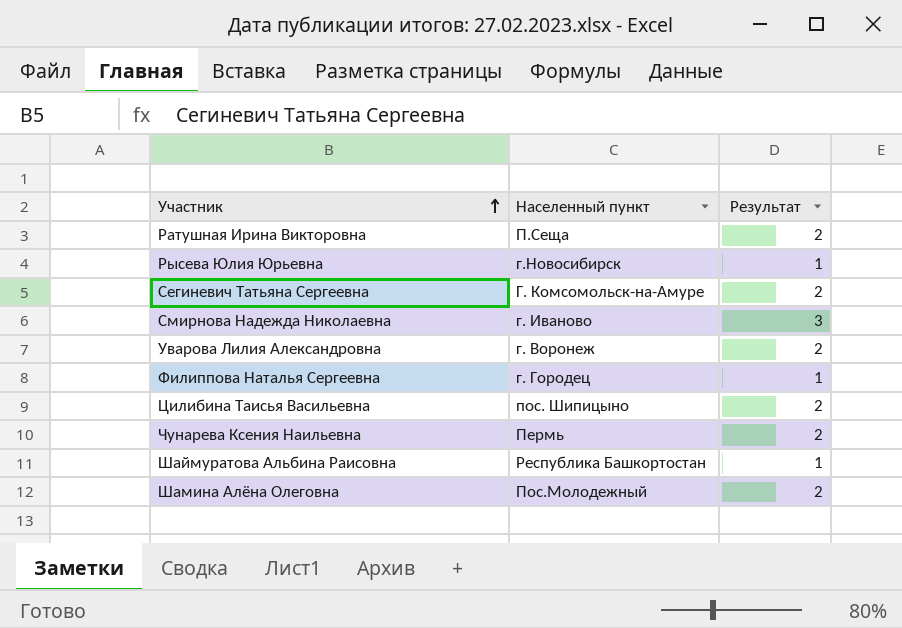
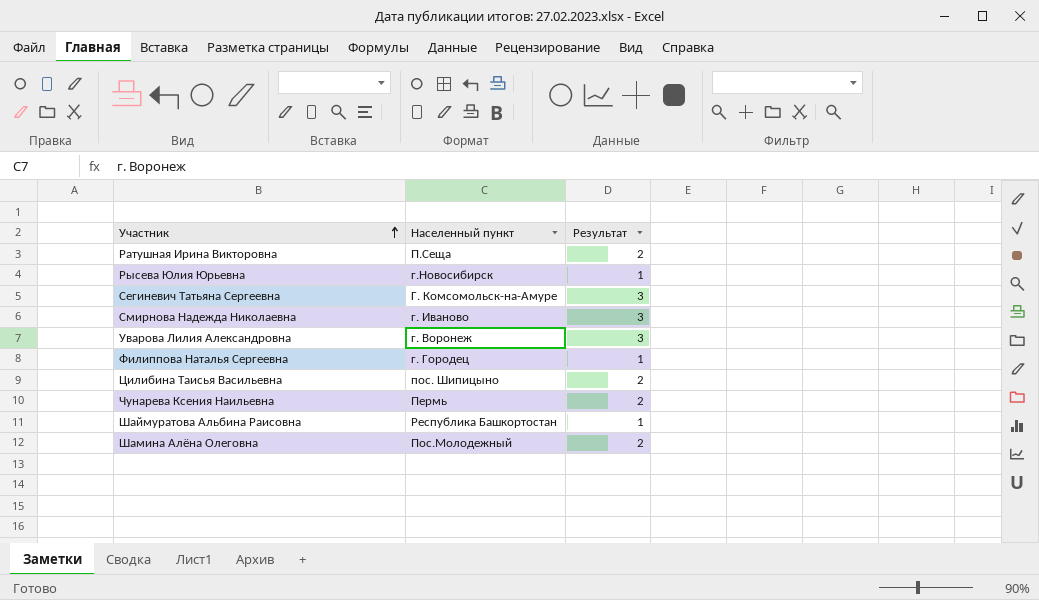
Сегиневич Татьяна Сергеевна | Результат: 2 -> 3
Уварова Лилия Александровна | Результат: 2 -> 3

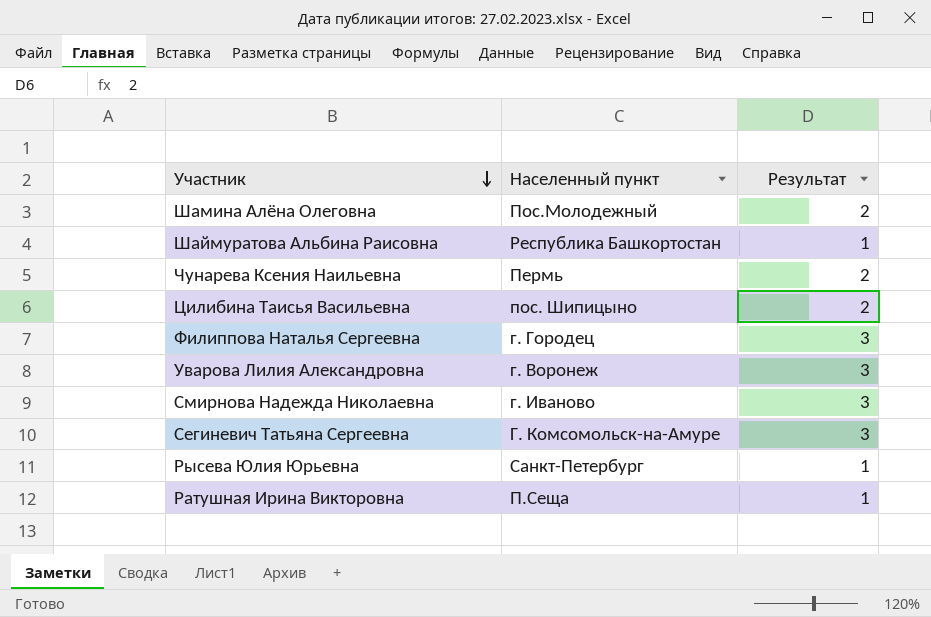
row order: Участник ascending -> Участник descending
Филиппова Наталья Сергеевна | Результат: 1 -> 3
Рысева Юлия Юрьевна | Населенный пункт: г.Новосибирск -> Санкт-Петербург
Ратушная Ирина Викторовна | Результат: 2 -> 1

